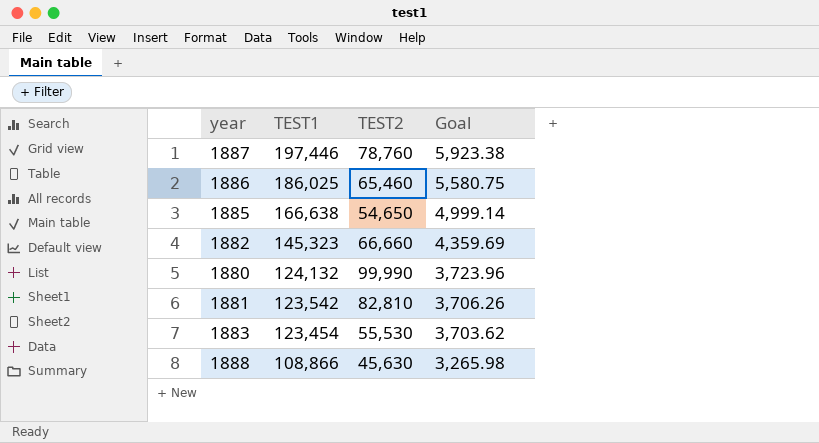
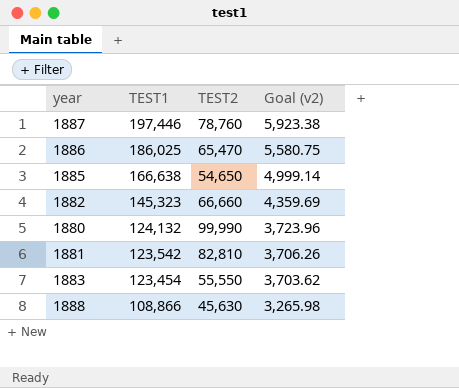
column name: Goal -> Goal (v2)
1886 | TEST2: 65,460 -> 65,470
1883 | TEST2: 55,530 -> 55,550

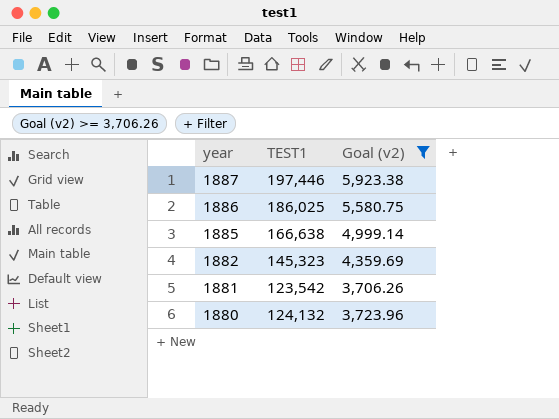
filter: none -> Goal (v2) >= 3,706.26
row order: TEST1 descending -> year descending
column TEST2 | position: 3 -> none

